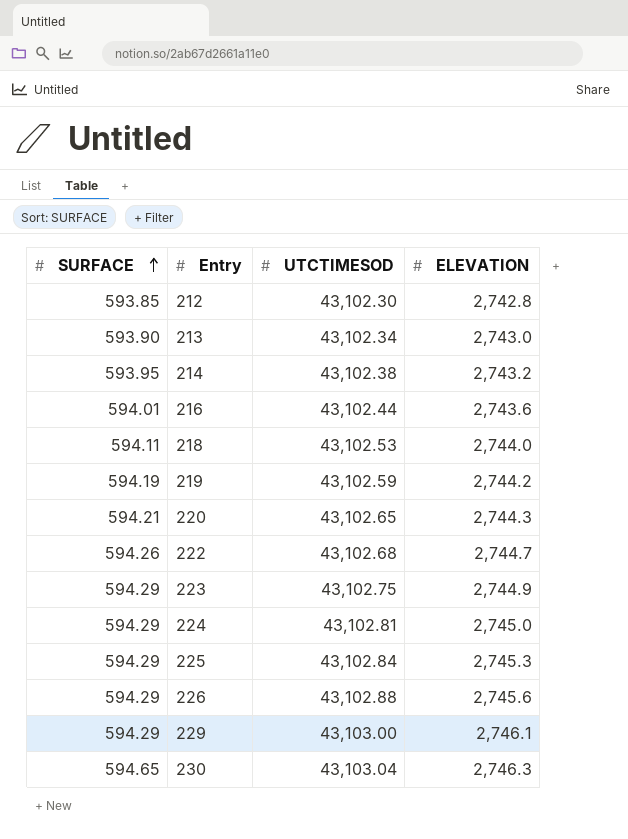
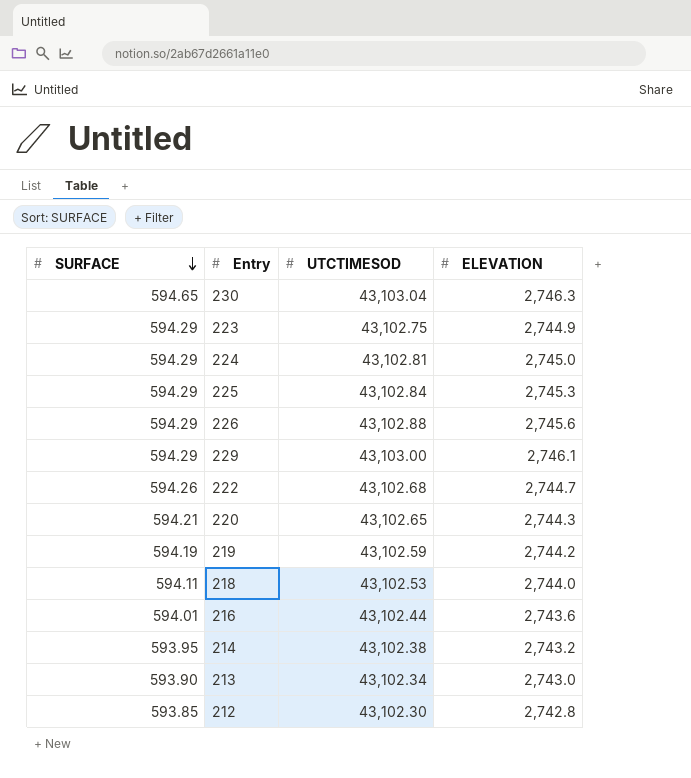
row order: SURFACE ascending -> SURFACE descending

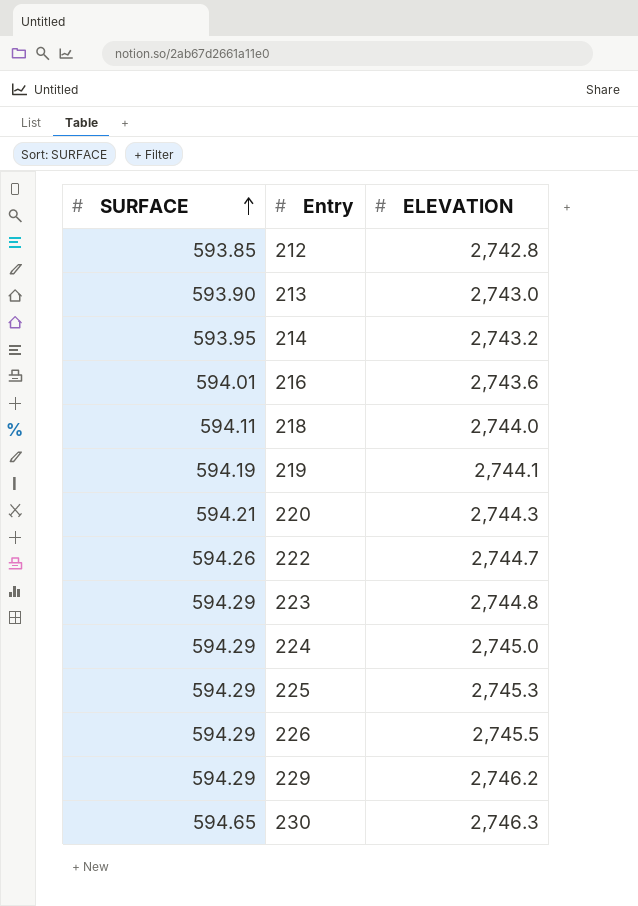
row order: SURFACE descending -> SURFACE ascending
column UTCTIMESOD | position: 3 -> none
219 | ELEVATION: 2,744.2 -> 2,744.1
223 | ELEVATION: 2,744.9 -> 2,744.8
226 | ELEVATION: 2,745.6 -> 2,745.5
229 | ELEVATION: 2,746.1 -> 2,746.2

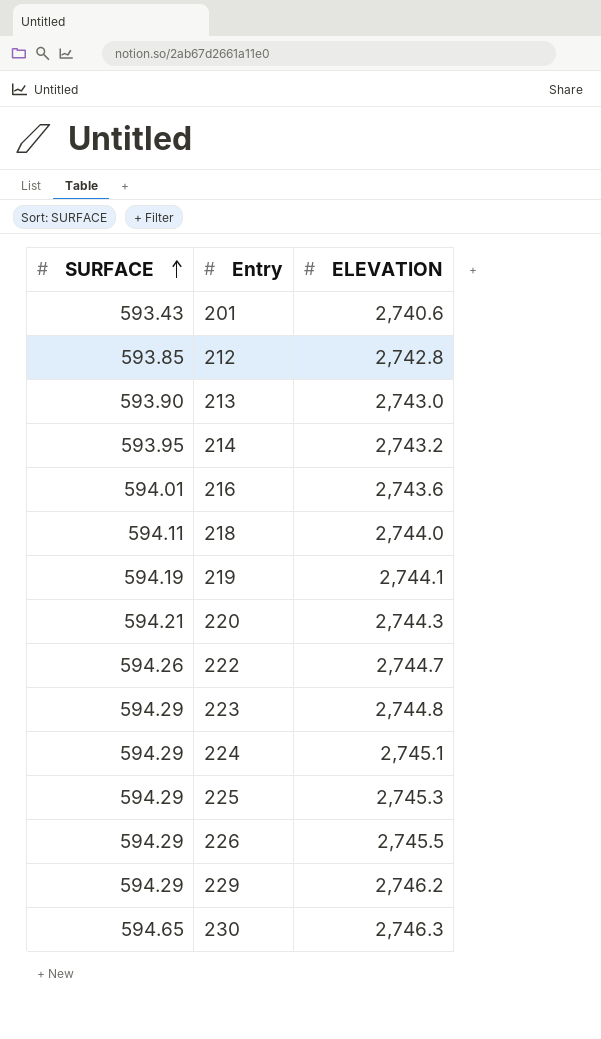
row 201: none -> 593.43 | 2,740.6
224 | ELEVATION: 2,745.0 -> 2,745.1

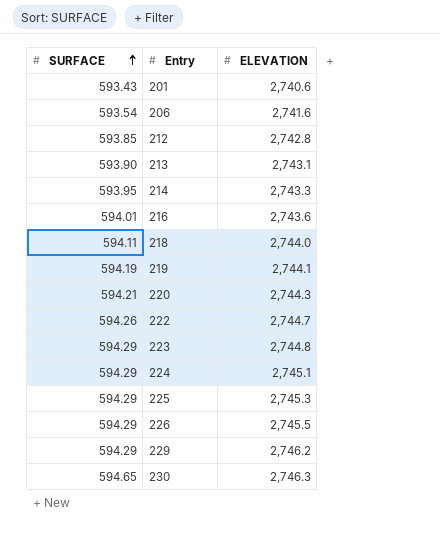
row 206: none -> 593.54 | 2,741.6
213 | ELEVATION: 2,743.0 -> 2,743.1
214 | ELEVATION: 2,743.2 -> 2,743.3

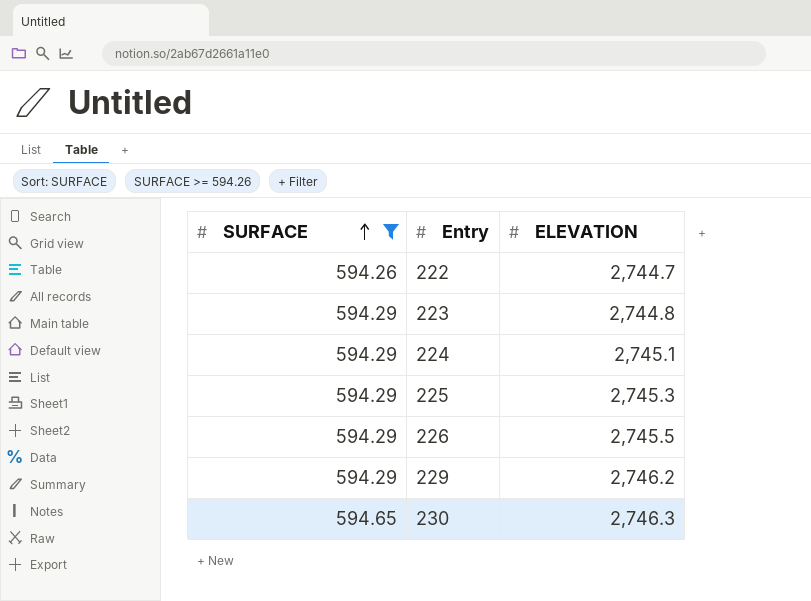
filter: none -> SURFACE >= 594.26

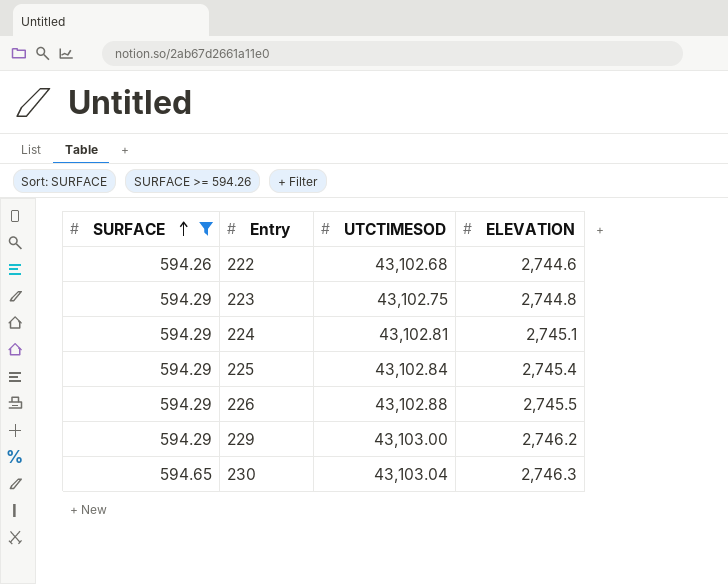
column UTCTIMESOD | position: none -> 3
222 | ELEVATION: 2,744.7 -> 2,744.6
225 | ELEVATION: 2,745.3 -> 2,745.4

